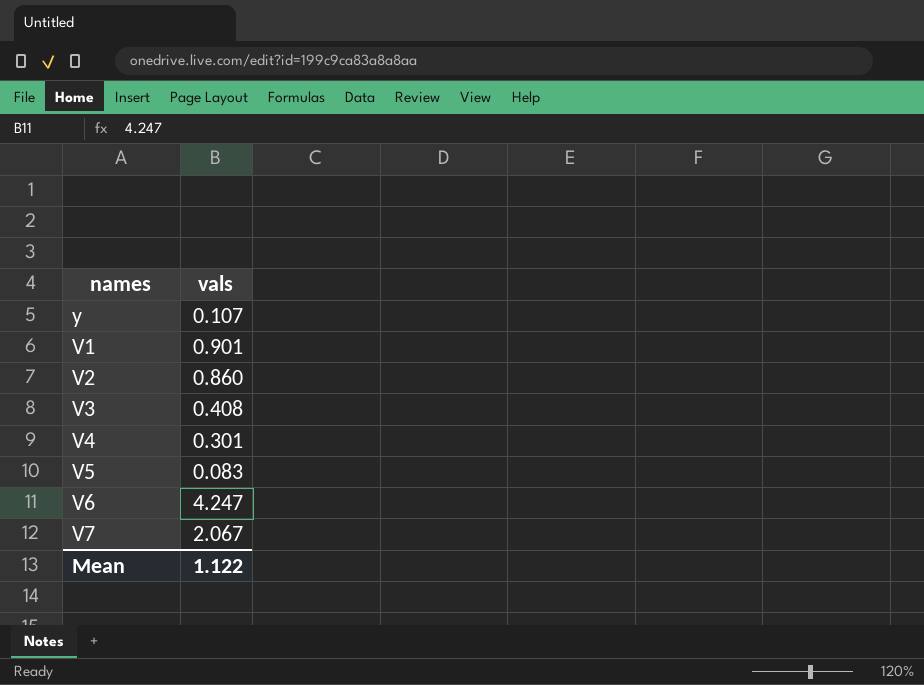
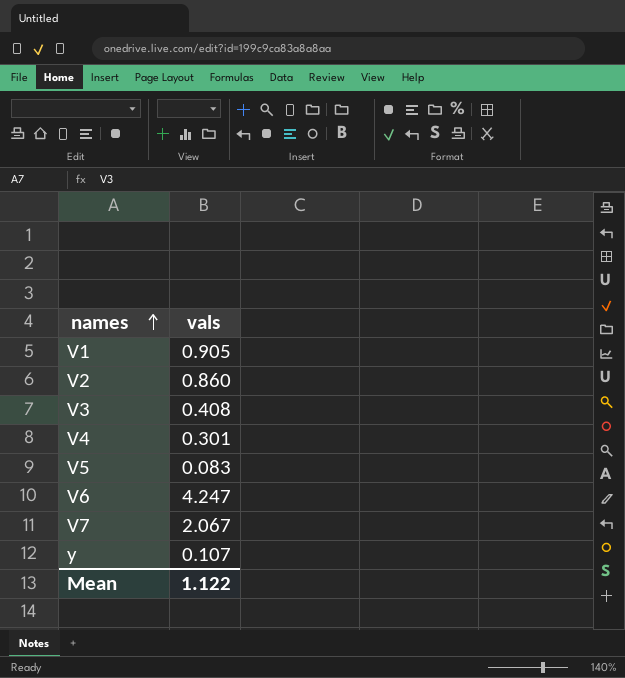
row order: none -> names ascending
V1 | vals: 0.901 -> 0.905

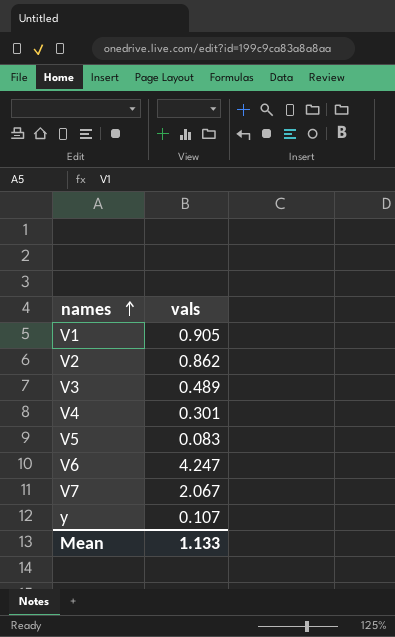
V2 | vals: 0.860 -> 0.862
V3 | vals: 0.408 -> 0.489
Mean | vals: 1.122 -> 1.133

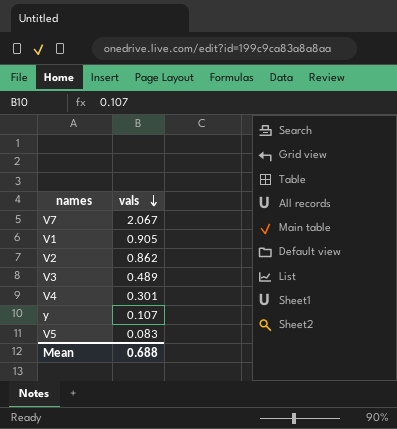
row order: names ascending -> vals descending
row V6: 4.247 -> none
Mean | vals: 1.133 -> 0.688

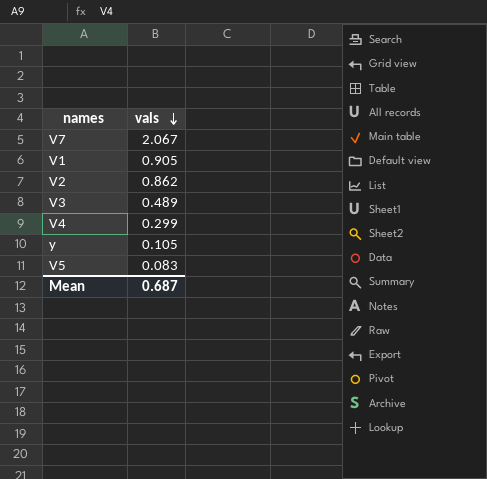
V4 | vals: 0.301 -> 0.299
y | vals: 0.107 -> 0.105
Mean | vals: 0.688 -> 0.687

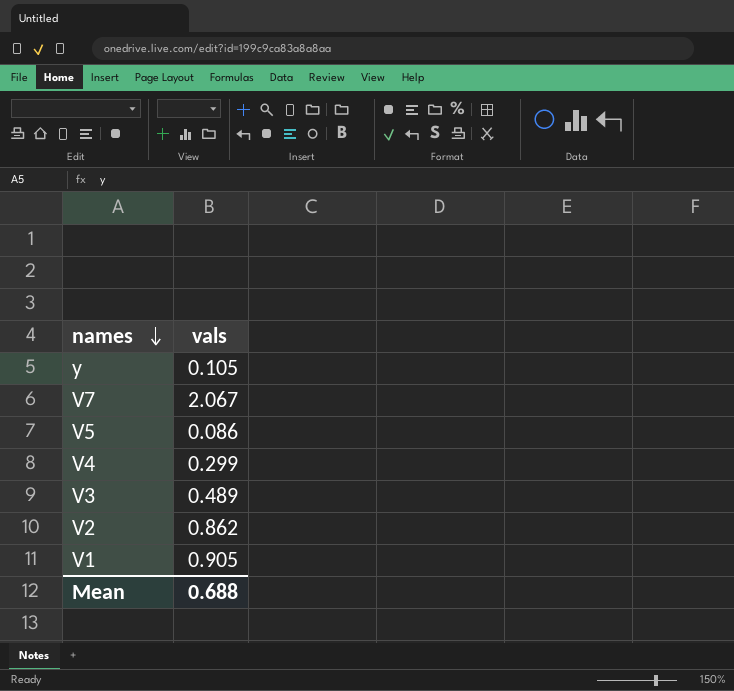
row order: vals descending -> names descending
V5 | vals: 0.083 -> 0.086
Mean | vals: 0.687 -> 0.688

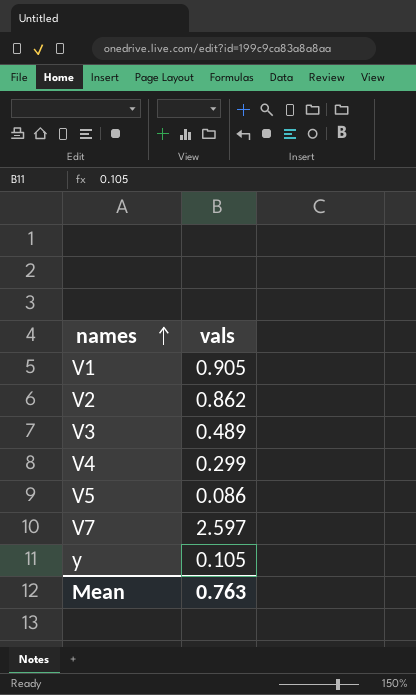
row order: names descending -> names ascending
V7 | vals: 2.067 -> 2.597
Mean | vals: 0.688 -> 0.763

